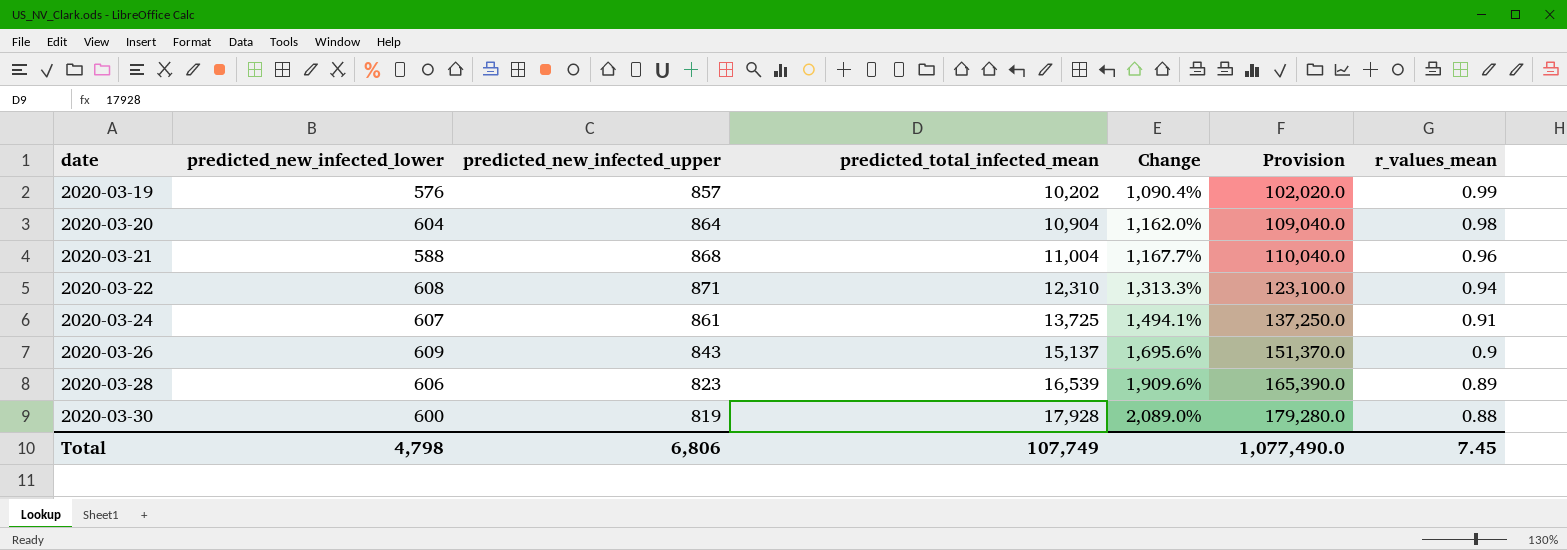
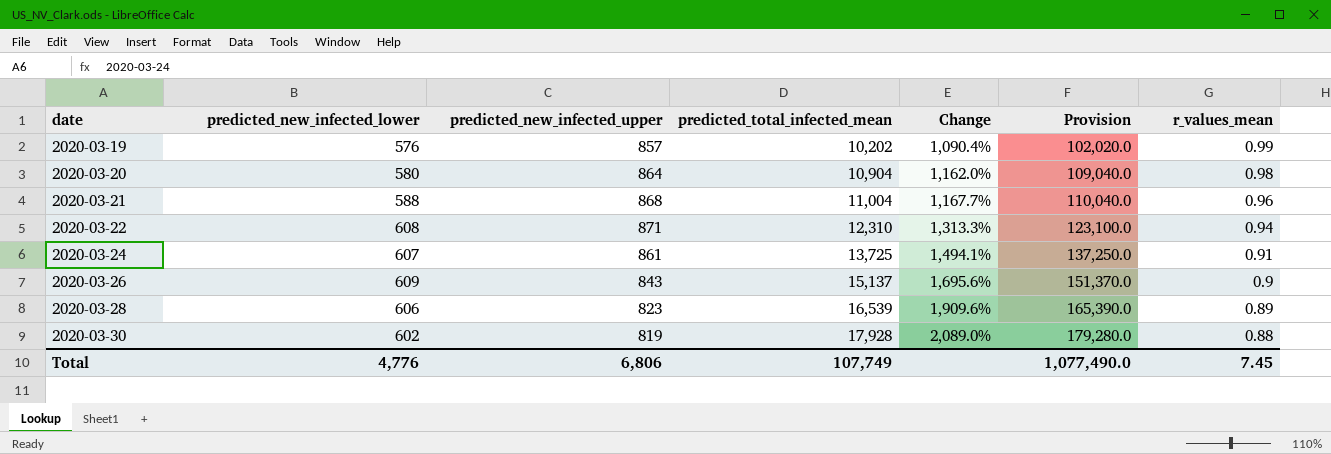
2020-03-20 | predicted_new_infected_lower: 604 -> 580
2020-03-30 | predicted_new_infected_lower: 600 -> 602
Total | predicted_new_infected_lower: 4,798 -> 4,776

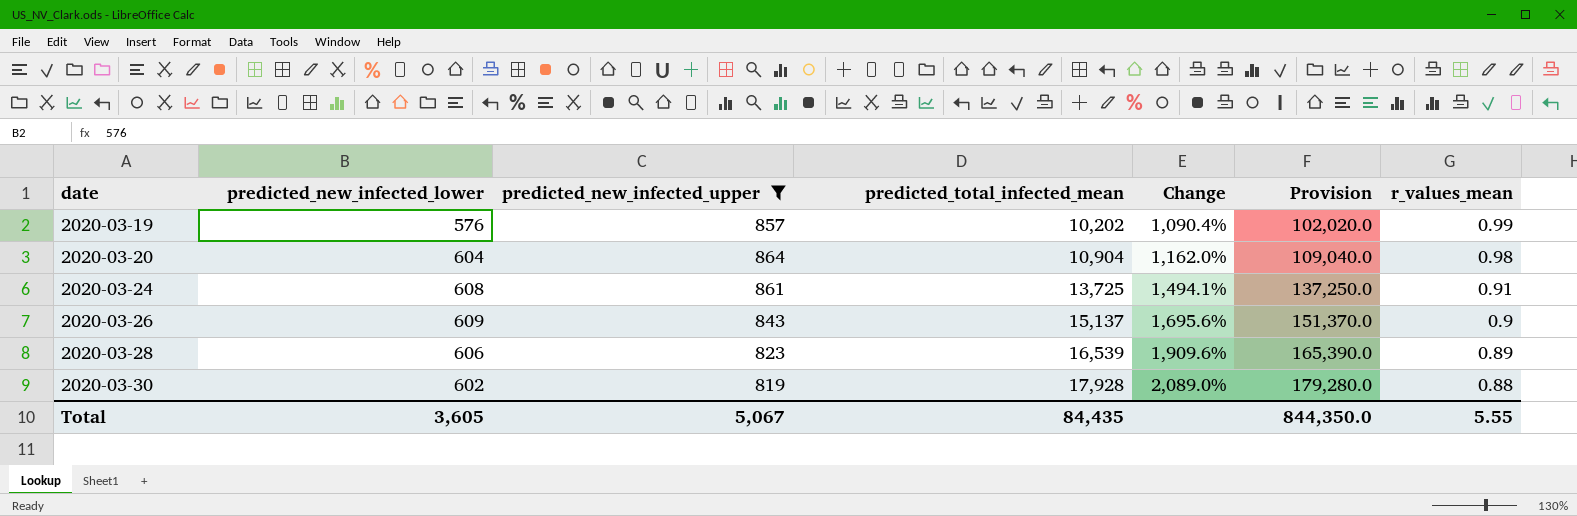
filter: none -> predicted_new_infected_upper <= 864
2020-03-20 | predicted_new_infected_lower: 580 -> 604
2020-03-24 | predicted_new_infected_lower: 607 -> 608
Total | predicted_new_infected_lower: 4,776 -> 3,605
Total | predicted_new_infected_upper: 6,806 -> 5,067
Total | predicted_total_infected_mean: 107,749 -> 84,435
Total | Provision: 1,077,490.0 -> 844,350.0
Total | r_values_mean: 7.45 -> 5.55

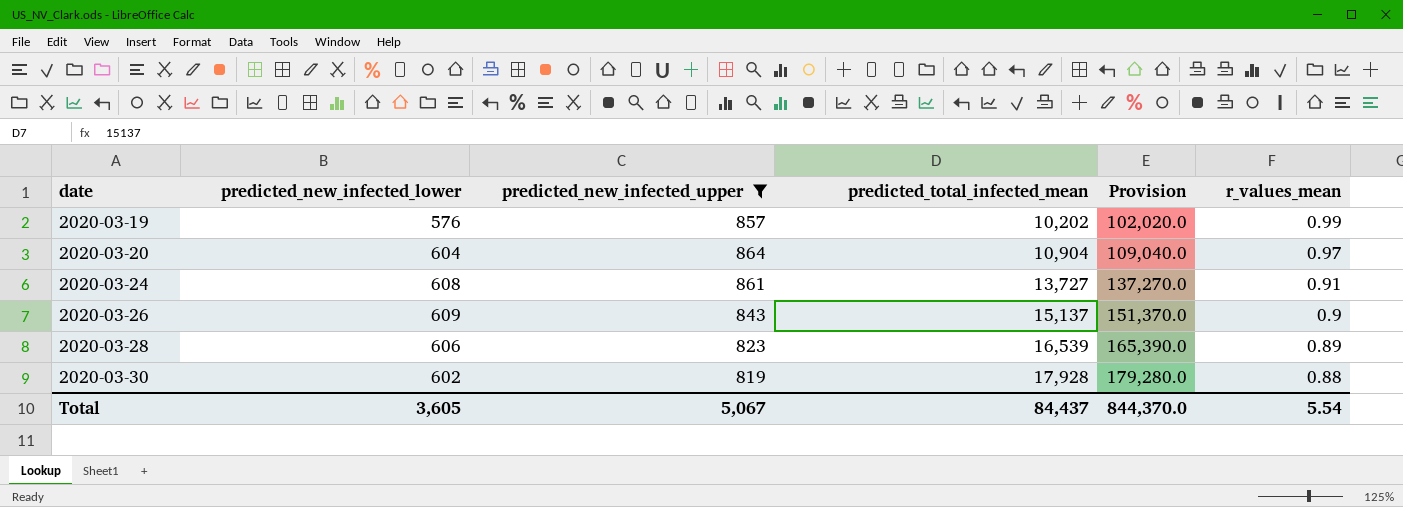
column Change | formula: ([predicted_total_infected_mean] - [predicted_new_infected_upper]) / [predicted_new_infected_upper] -> none
2020-03-20 | r_values_mean: 0.98 -> 0.97
2020-03-24 | predicted_total_infected_mean: 13,725 -> 13,727
2020-03-24 | Provision: 137,250.0 -> 137,270.0
Total | predicted_total_infected_mean: 84,435 -> 84,437
Total | Provision: 844,350.0 -> 844,370.0
Total | r_values_mean: 5.55 -> 5.54

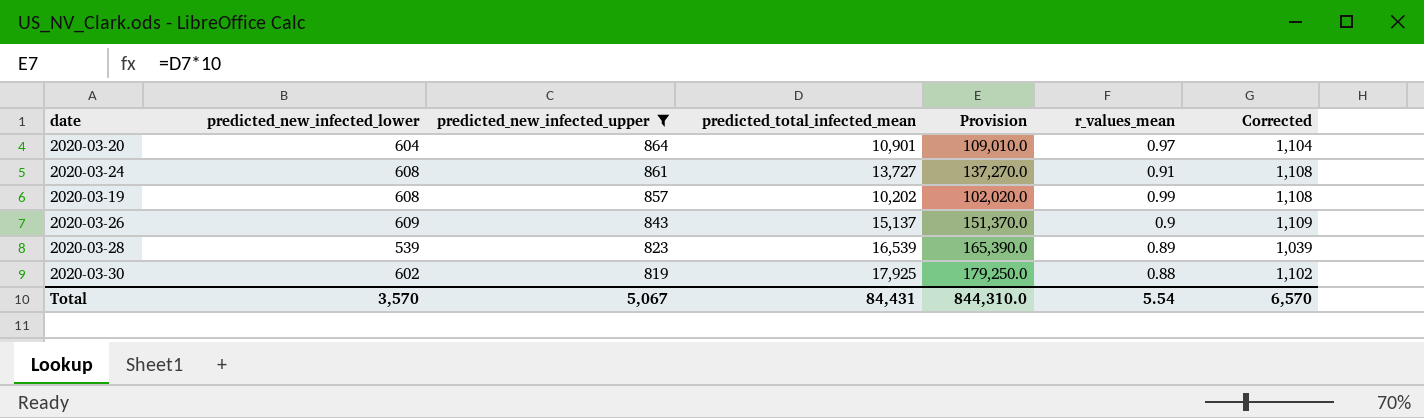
row order: date ascending -> predicted_new_infected_upper descending
column Corrected | formula: none -> [predicted_new_infected_lower] + 500
2020-03-20 | predicted_total_infected_mean: 10,904 -> 10,901
2020-03-20 | Provision: 109,040.0 -> 109,010.0
2020-03-19 | predicted_new_infected_lower: 576 -> 608
2020-03-28 | predicted_new_infected_lower: 606 -> 539
2020-03-30 | predicted_total_infected_mean: 17,928 -> 17,925
2020-03-30 | Provision: 179,280.0 -> 179,250.0
Total | predicted_new_infected_lower: 3,605 -> 3,570
Total | predicted_total_infected_mean: 84,437 -> 84,431
Total | Provision: 844,370.0 -> 844,310.0

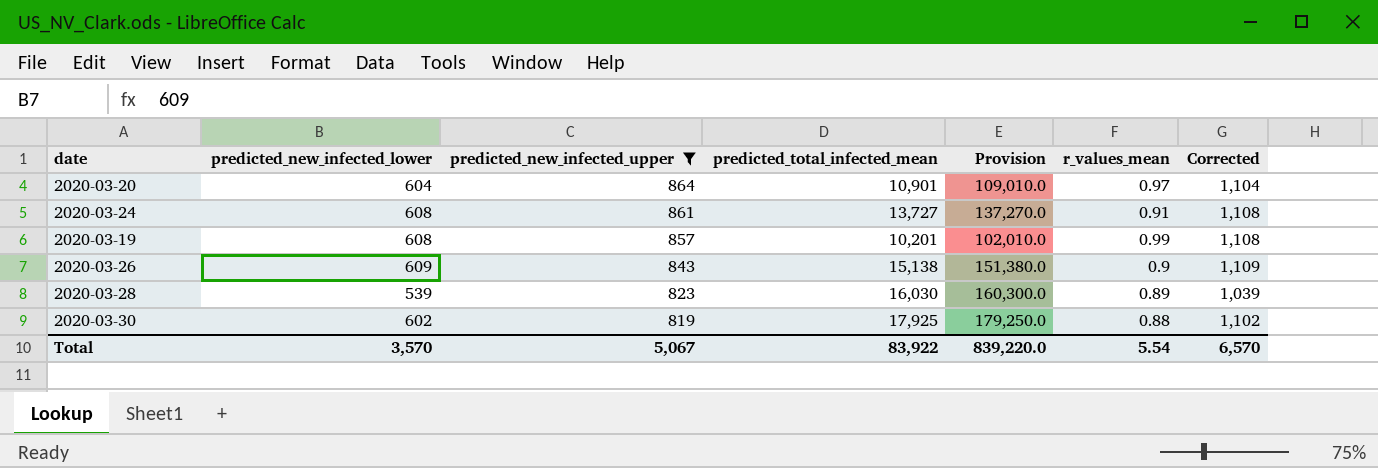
2020-03-19 | predicted_total_infected_mean: 10,202 -> 10,201
2020-03-19 | Provision: 102,020.0 -> 102,010.0
2020-03-26 | predicted_total_infected_mean: 15,137 -> 15,138
2020-03-26 | Provision: 151,370.0 -> 151,380.0
2020-03-28 | predicted_total_infected_mean: 16,539 -> 16,030
2020-03-28 | Provision: 165,390.0 -> 160,300.0
Total | predicted_total_infected_mean: 84,431 -> 83,922
Total | Provision: 844,310.0 -> 839,220.0

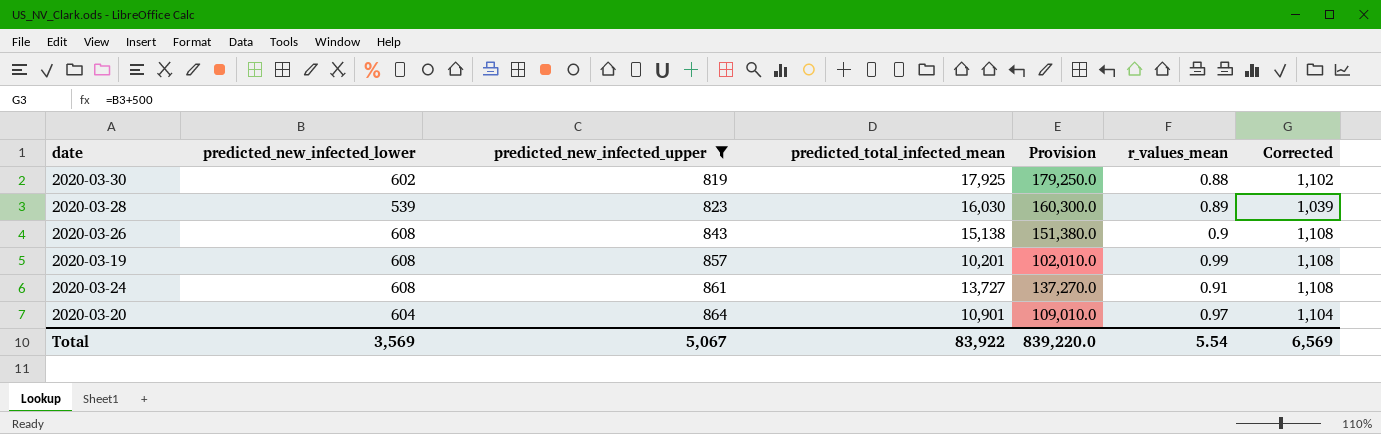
row order: predicted_new_infected_upper descending -> predicted_new_infected_upper ascending
2020-03-26 | predicted_new_infected_lower: 609 -> 608
2020-03-26 | Corrected: 1,109 -> 1,108
Total | predicted_new_infected_lower: 3,570 -> 3,569
Total | Corrected: 6,570 -> 6,569

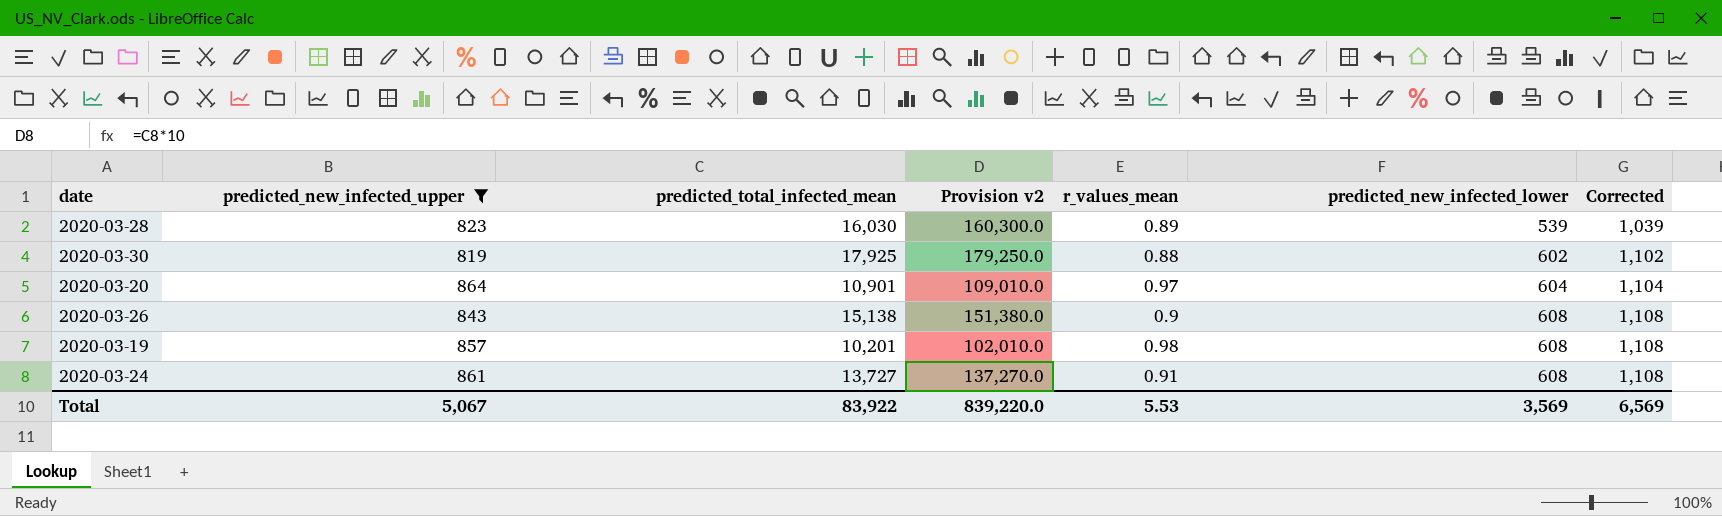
row order: predicted_new_infected_upper ascending -> predicted_new_infected_lower ascending
column name: Provision -> Provision v2
column predicted_new_infected_lower | position: 2 -> 6
2020-03-19 | r_values_mean: 0.99 -> 0.98
Total | r_values_mean: 5.54 -> 5.53

